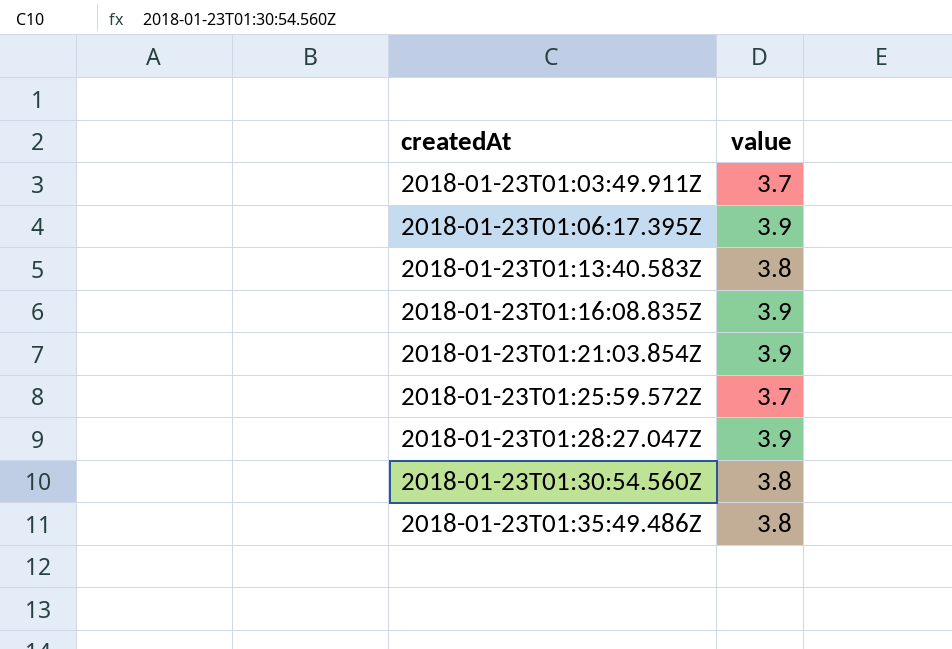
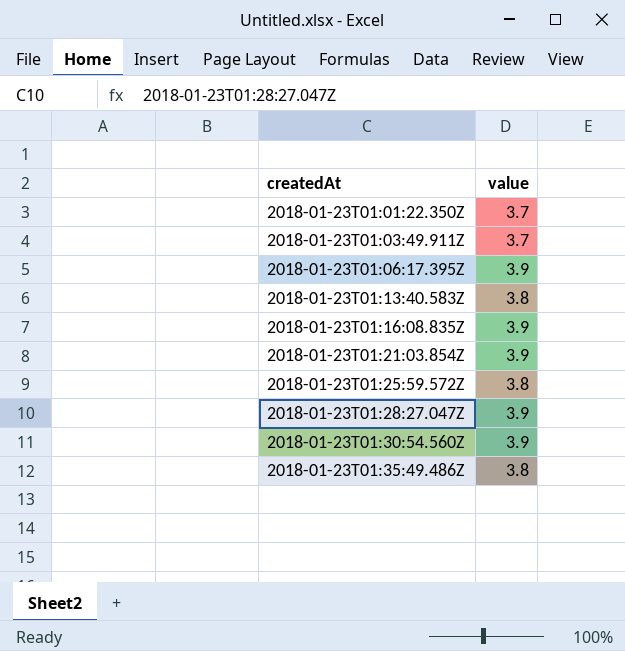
row 2018-01-23T01:01:22.350Z: none -> 3.7
2018-01-23T01:25:59.572Z | value: 3.7 -> 3.8
2018-01-23T01:30:54.560Z | value: 3.8 -> 3.9

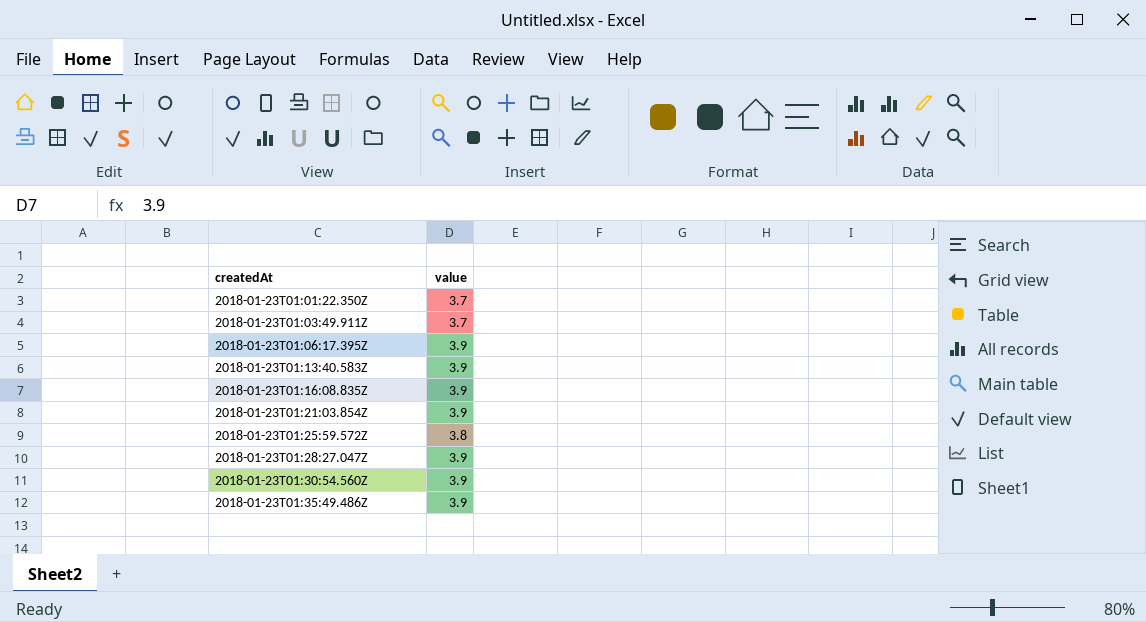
2018-01-23T01:13:40.583Z | value: 3.8 -> 3.9
2018-01-23T01:35:49.486Z | value: 3.8 -> 3.9

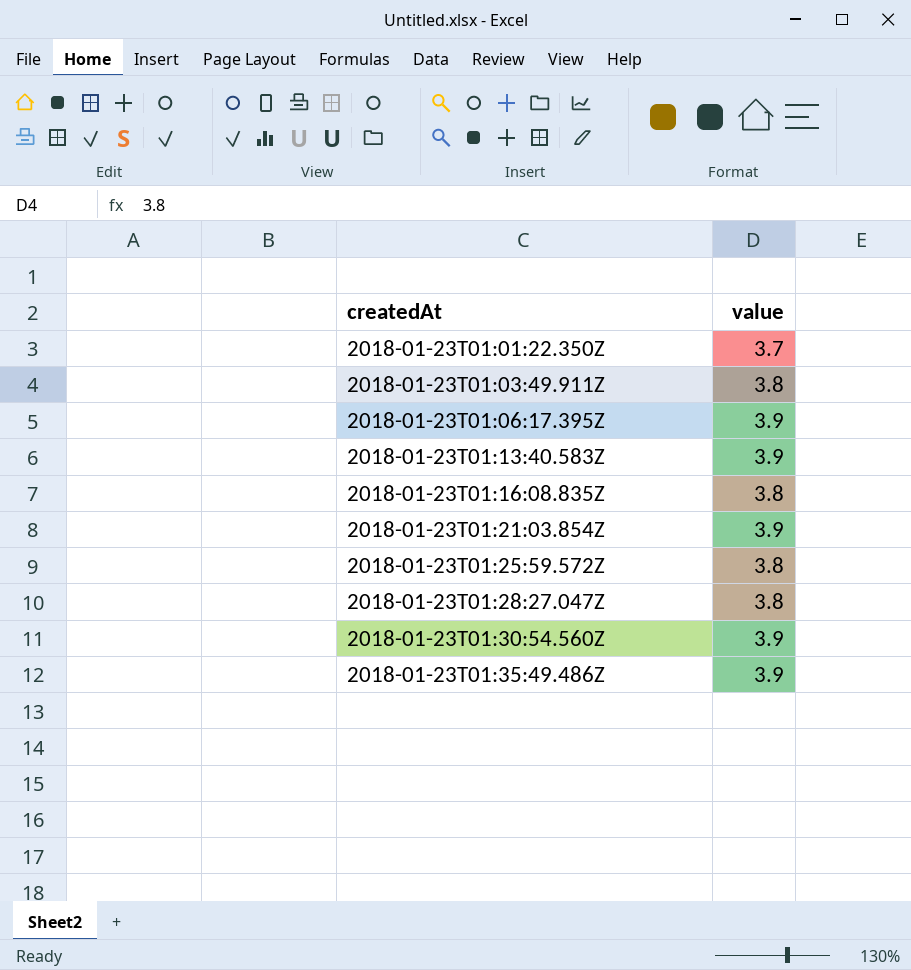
2018-01-23T01:03:49.911Z | value: 3.7 -> 3.8
2018-01-23T01:16:08.835Z | value: 3.9 -> 3.8
2018-01-23T01:28:27.047Z | value: 3.9 -> 3.8

